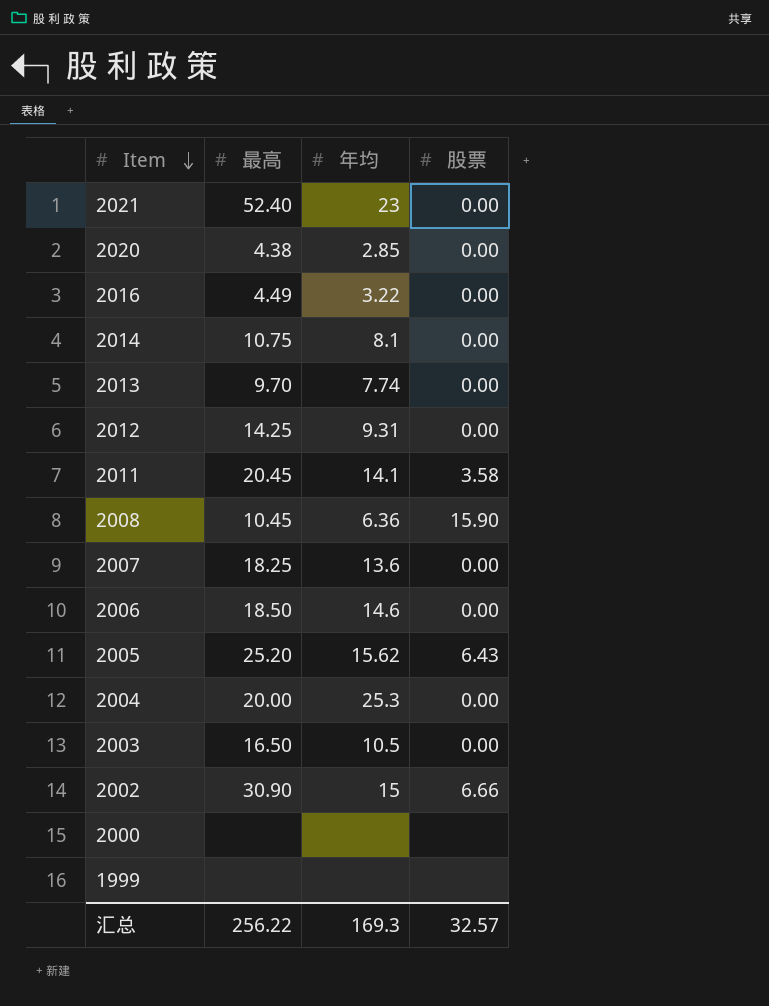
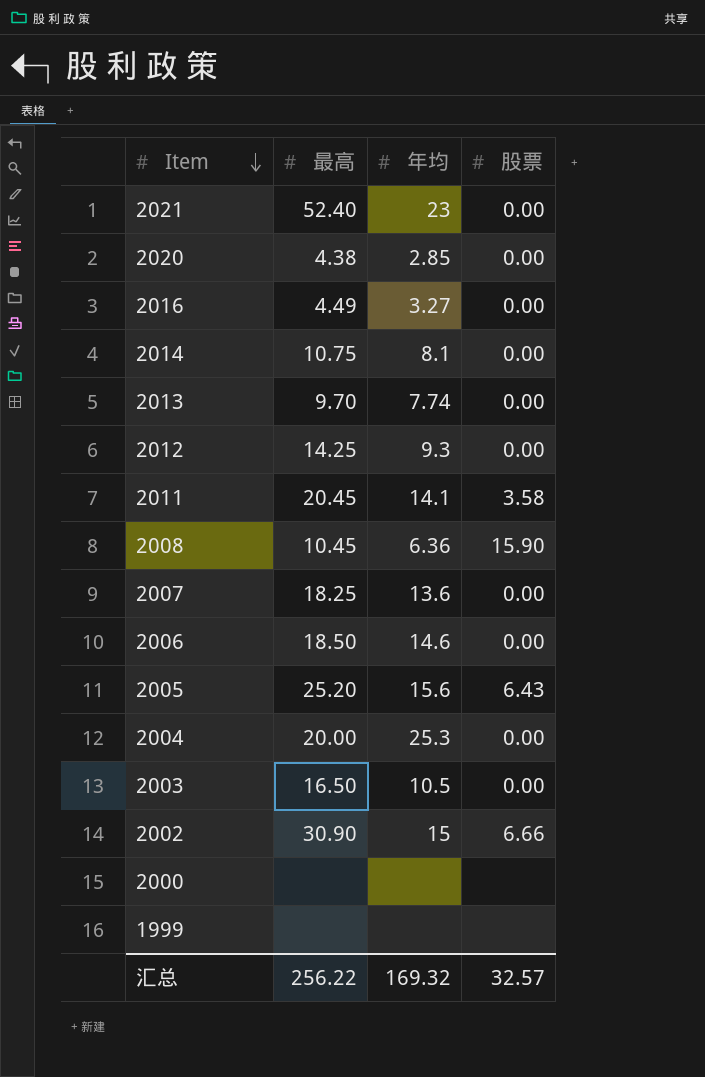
2016 | 年均: 3.22 -> 3.27
2012 | 年均: 9.31 -> 9.3
2005 | 年均: 15.62 -> 15.6
汇总 | 年均: 169.3 -> 169.32

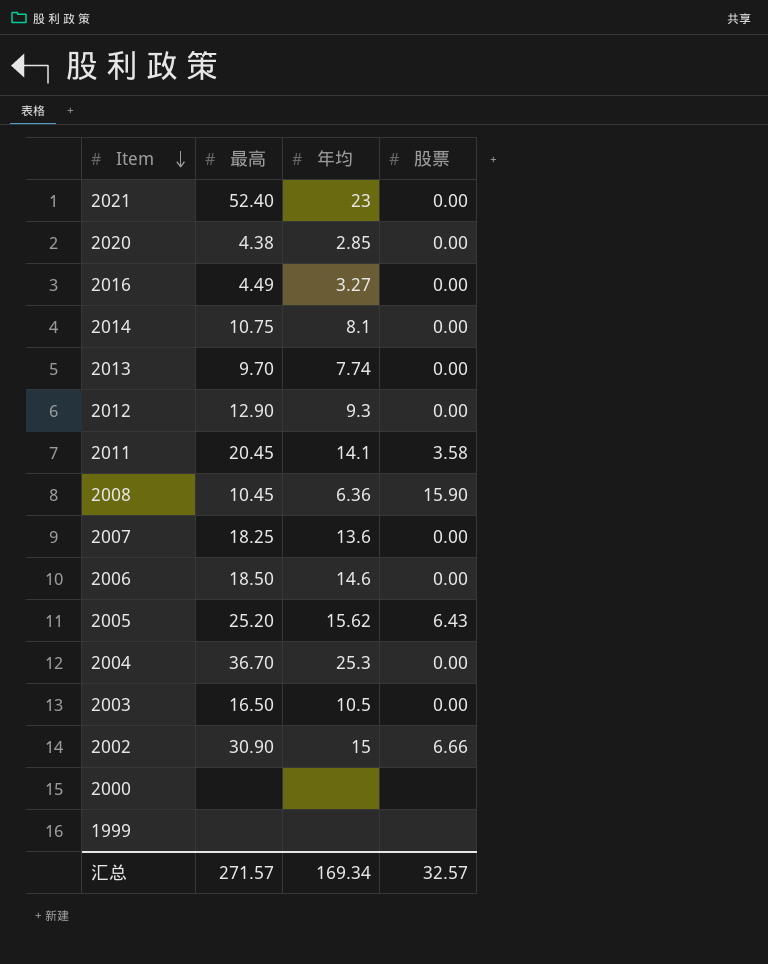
2012 | 最高: 14.25 -> 12.90
2005 | 年均: 15.6 -> 15.62
2004 | 最高: 20.00 -> 36.70
汇总 | 最高: 256.22 -> 271.57
汇总 | 年均: 169.32 -> 169.34

